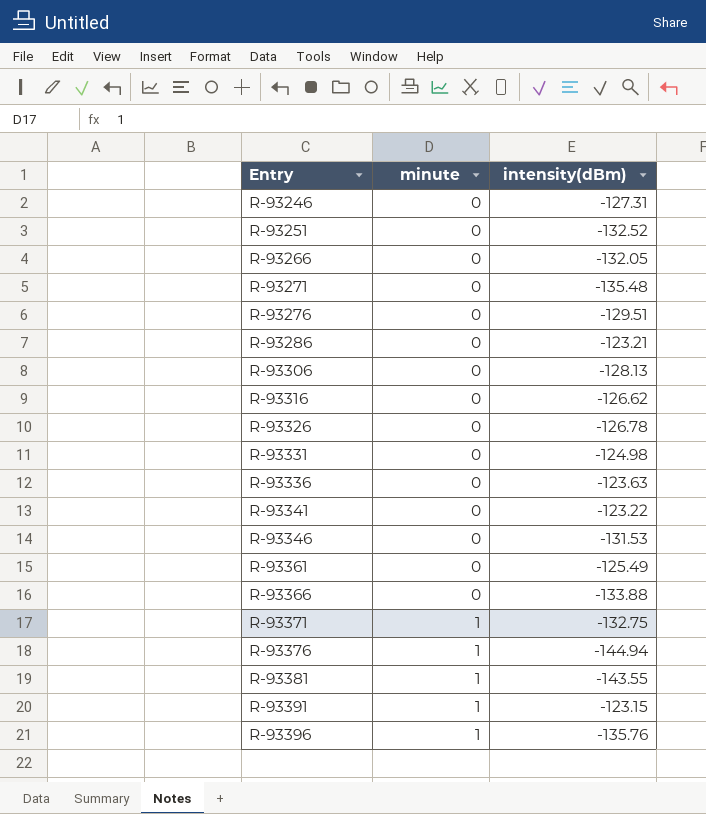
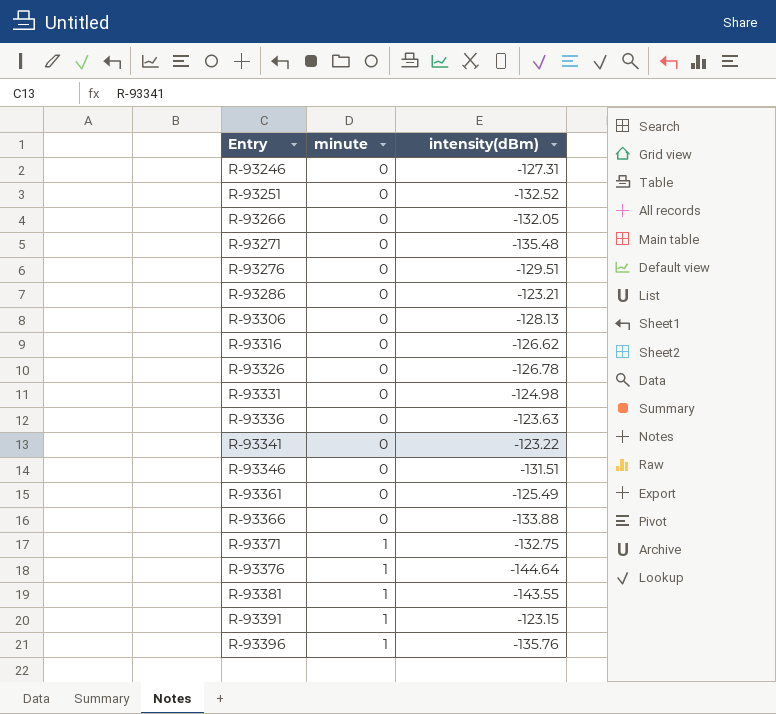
R-93346 | intensity(dBm): -131.53 -> -131.51
R-93376 | intensity(dBm): -144.94 -> -144.64

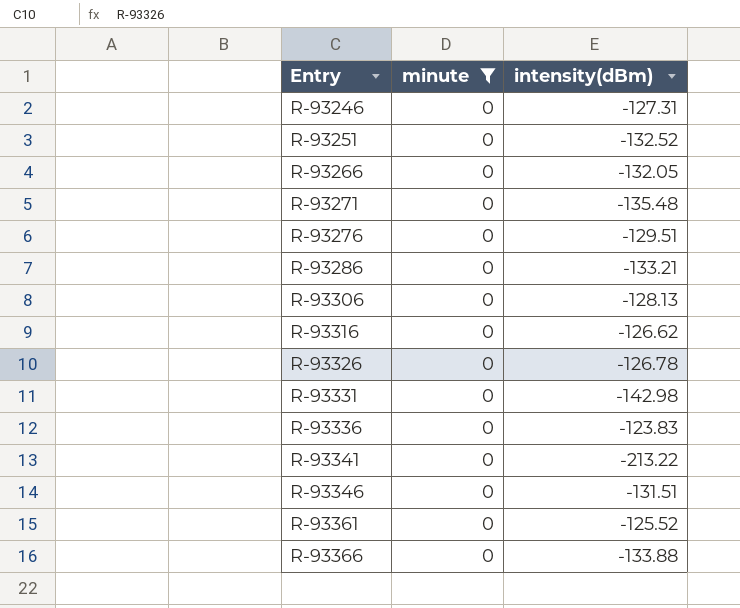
filter: none -> minute = 0
R-93286 | intensity(dBm): -123.21 -> -133.21
R-93331 | intensity(dBm): -124.98 -> -142.98
R-93336 | intensity(dBm): -123.63 -> -123.83
R-93341 | intensity(dBm): -123.22 -> -213.22
R-93361 | intensity(dBm): -125.49 -> -125.52

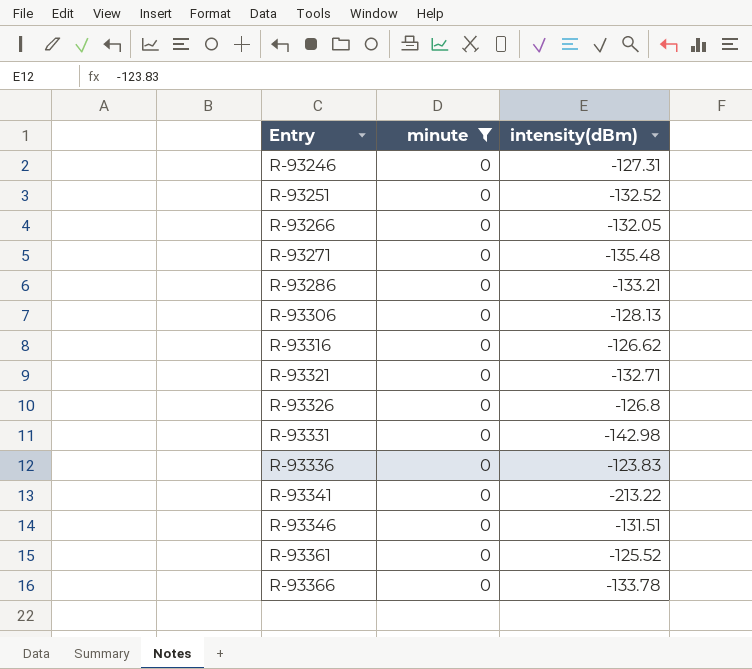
row R-93276: 0 | -129.51 -> none
row R-93321: none -> 0 | -132.71
R-93326 | intensity(dBm): -126.78 -> -126.8
R-93366 | intensity(dBm): -133.88 -> -133.78

